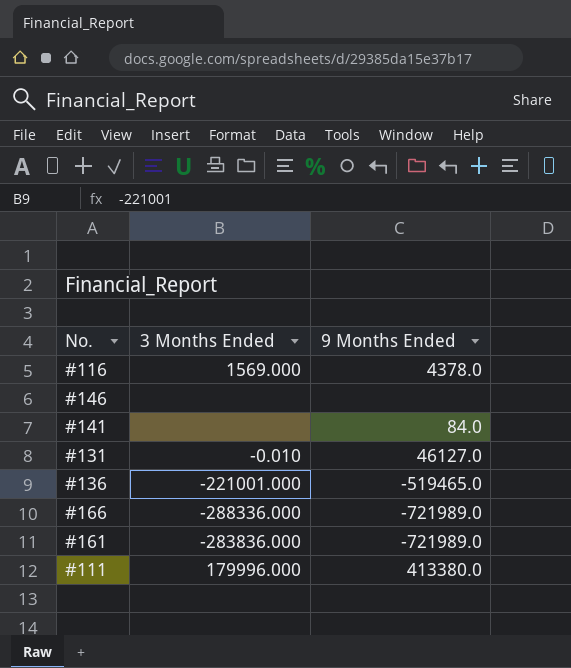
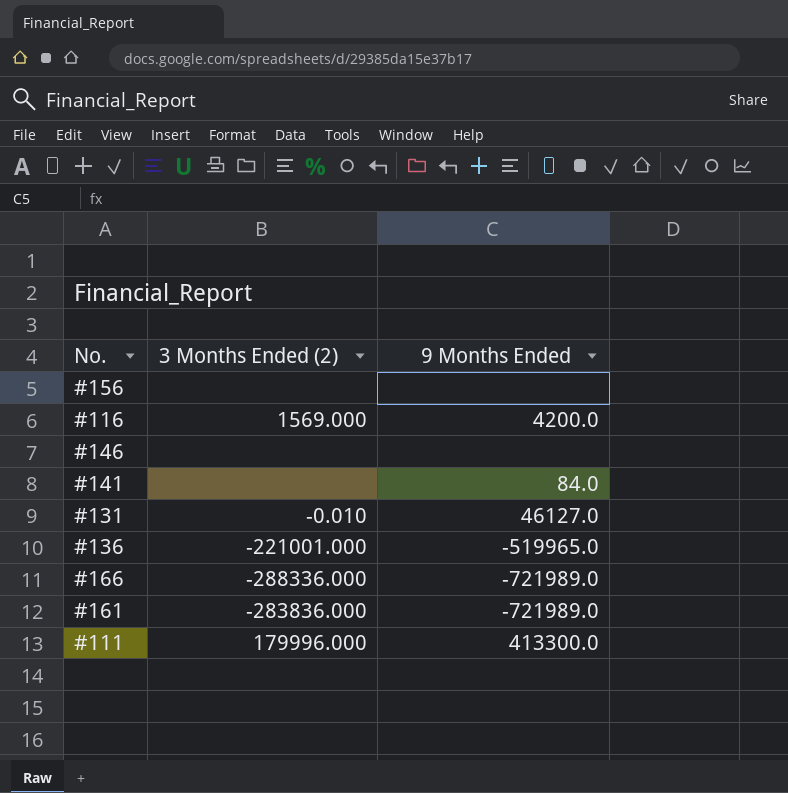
column name: 3 Months Ended -> 3 Months Ended (2)
row #156: none -> none | none
#116 | 9 Months Ended: 4378.0 -> 4200.0
#136 | 9 Months Ended: -519465.0 -> -519965.0
#111 | 9 Months Ended: 413380.0 -> 413300.0

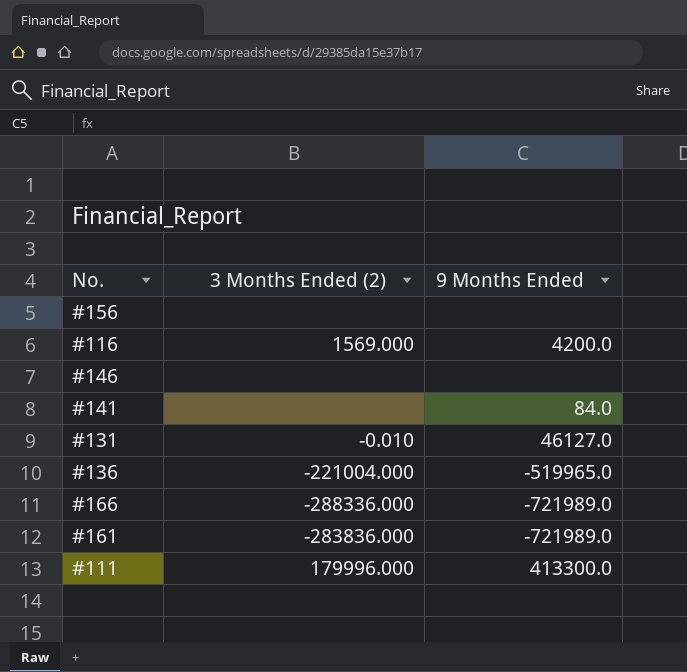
#136 | 3 Months Ended (2): -221001.000 -> -221004.000

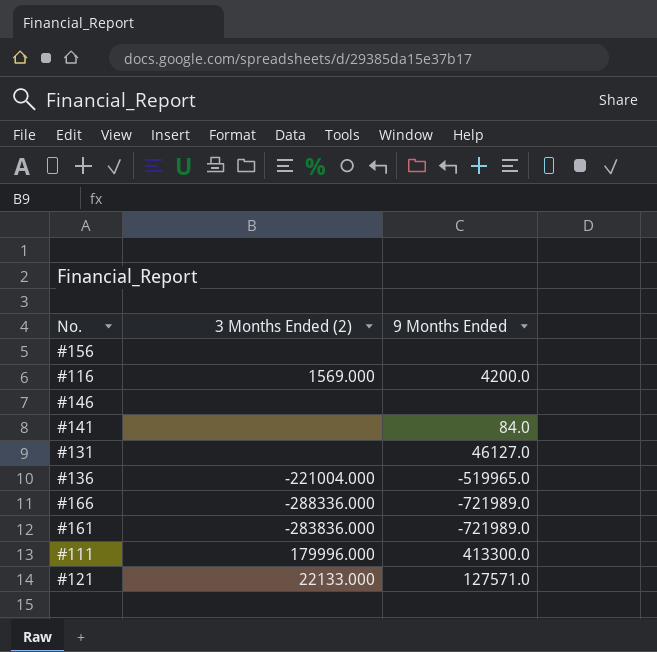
#131 | 3 Months Ended (2): -0.010 -> none
row #121: none -> 22133.000 | 127571.0

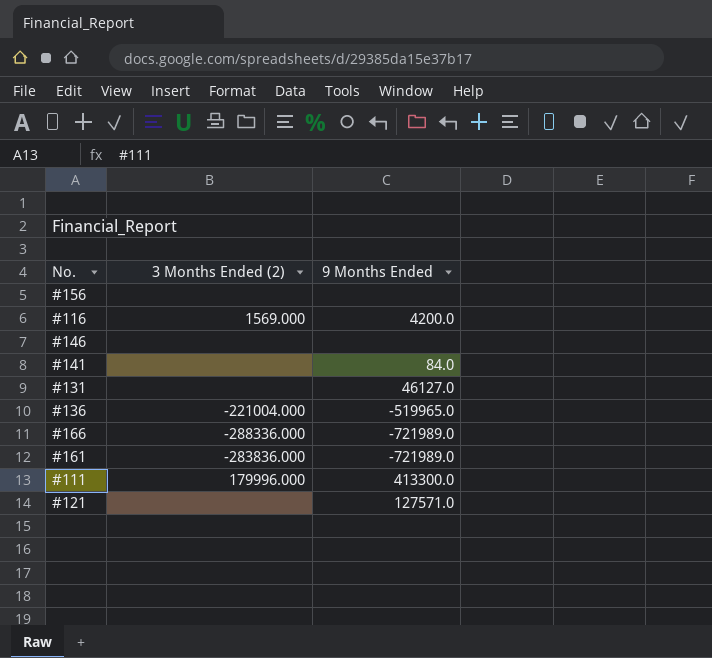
#121 | 3 Months Ended (2): 22133.000 -> none

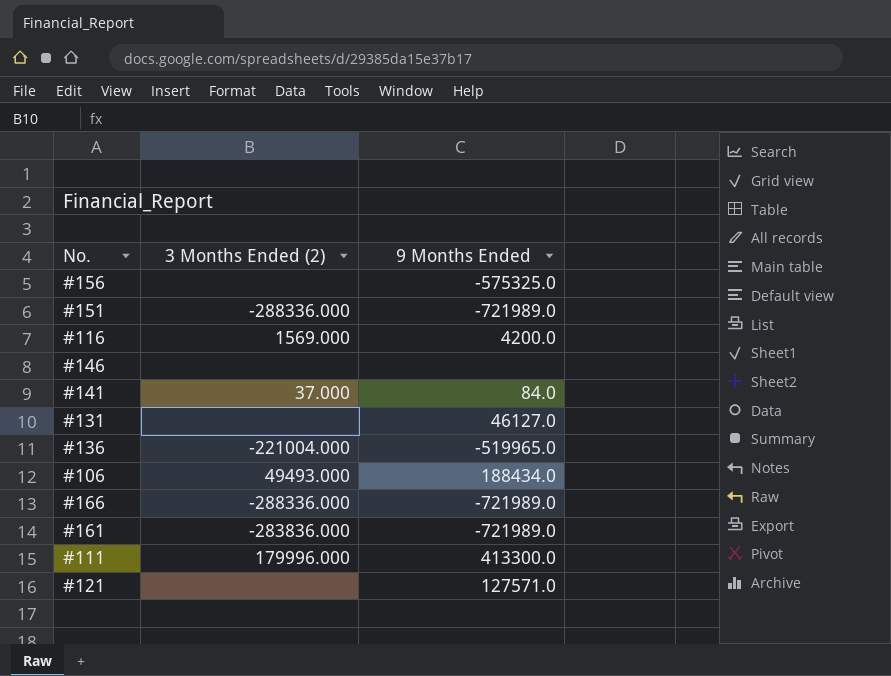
#156 | 9 Months Ended: none -> -575325.0
row #151: none -> -288336.000 | -721989.0
#141 | 3 Months Ended (2): none -> 37.000
row #106: none -> 49493.000 | 188434.0

